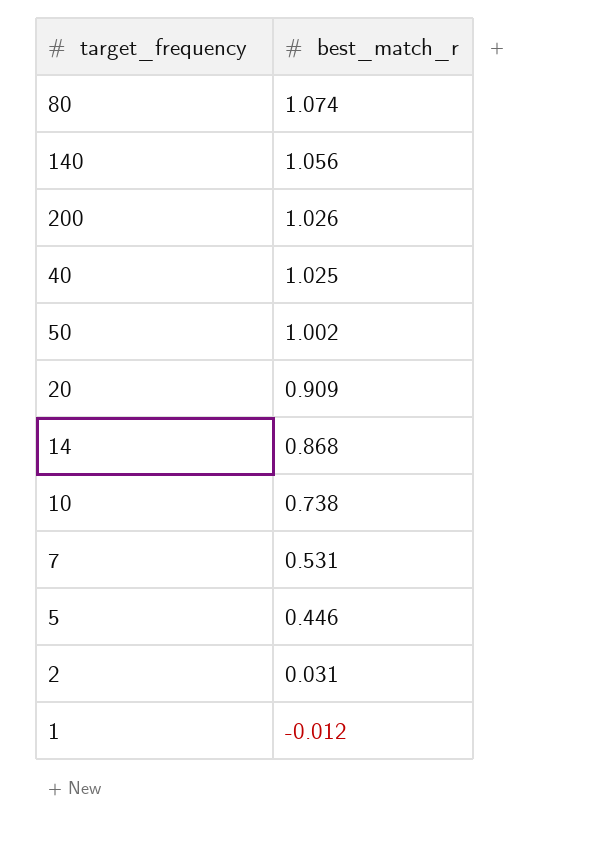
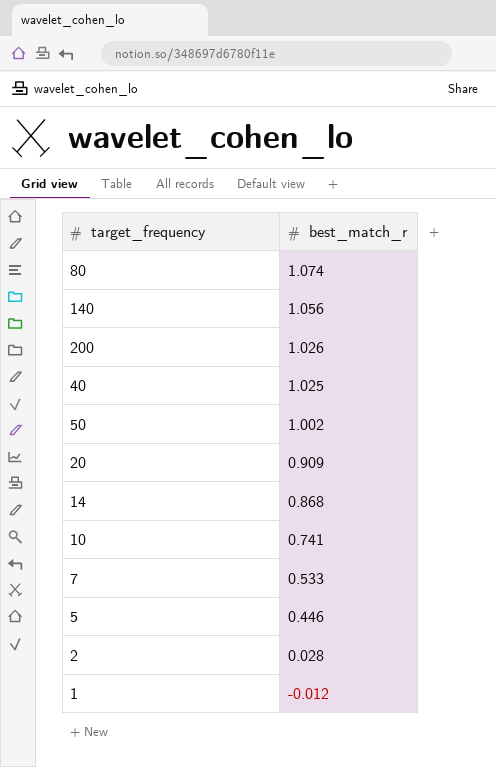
10 | best_match_r: 0.738 -> 0.741
7 | best_match_r: 0.531 -> 0.533
2 | best_match_r: 0.031 -> 0.028

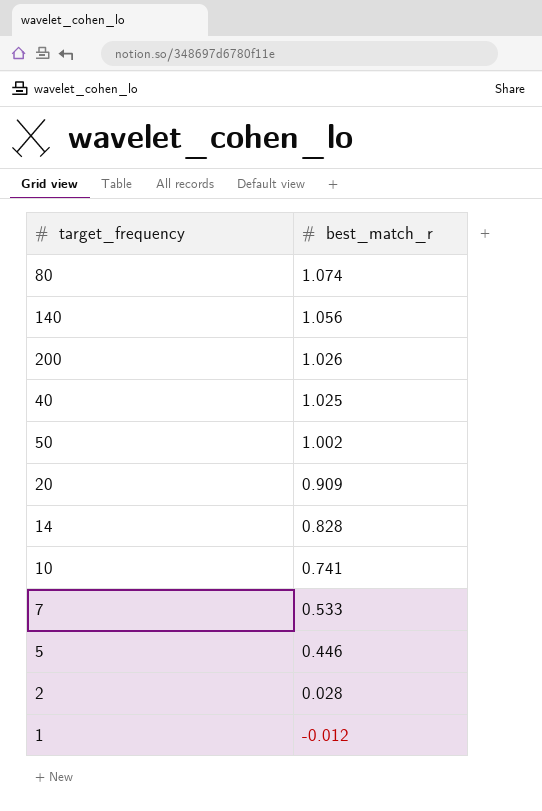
14 | best_match_r: 0.868 -> 0.828

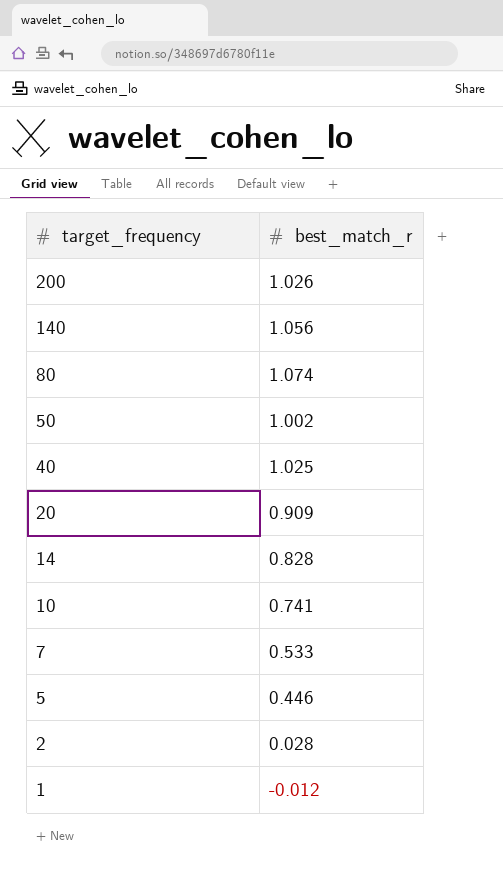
row order: best_match_r descending -> target_frequency descending

